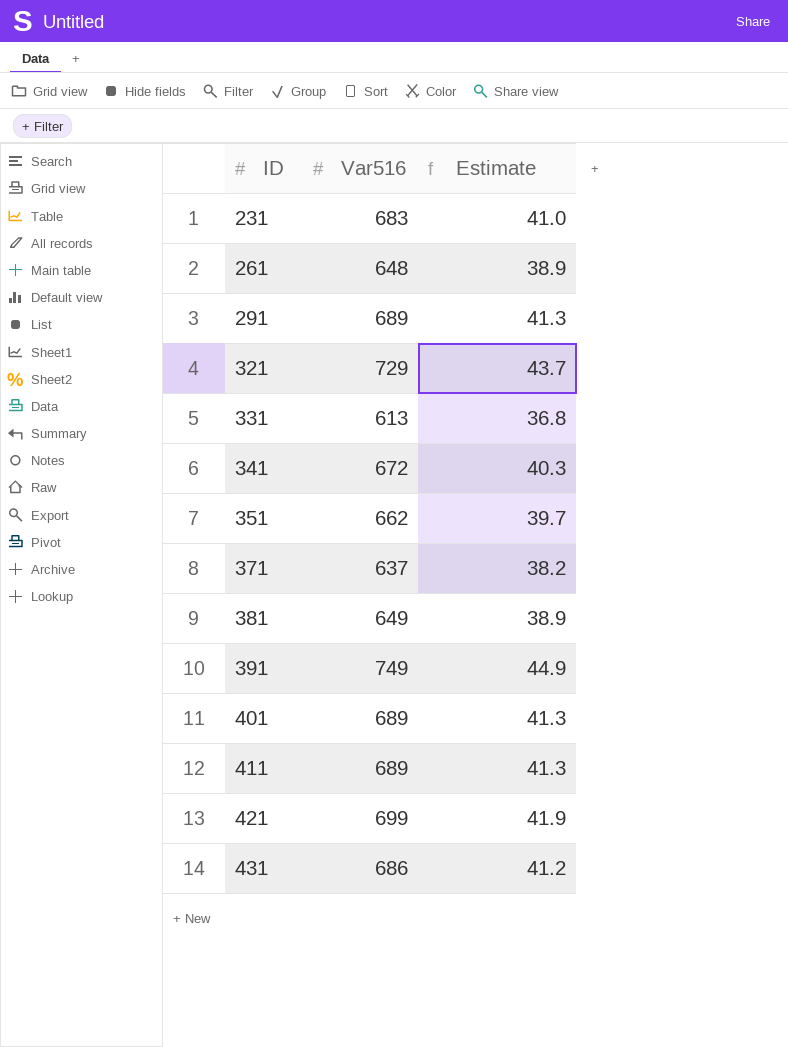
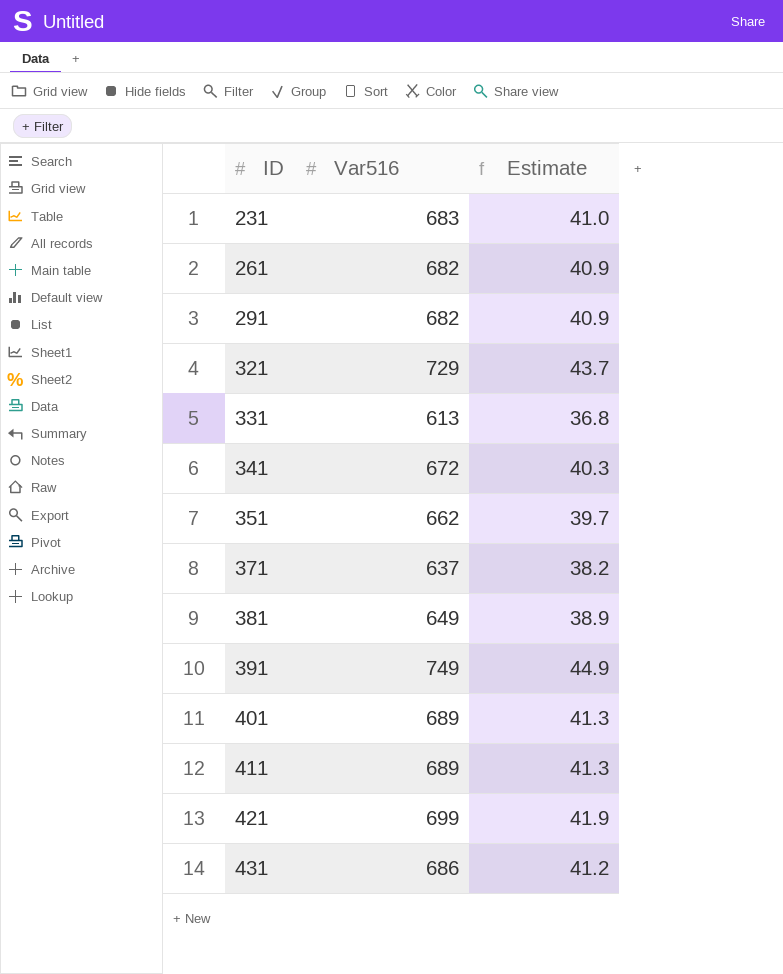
261 | Var516: 648 -> 682
261 | Estimate: 38.9 -> 40.9
291 | Var516: 689 -> 682
291 | Estimate: 41.3 -> 40.9

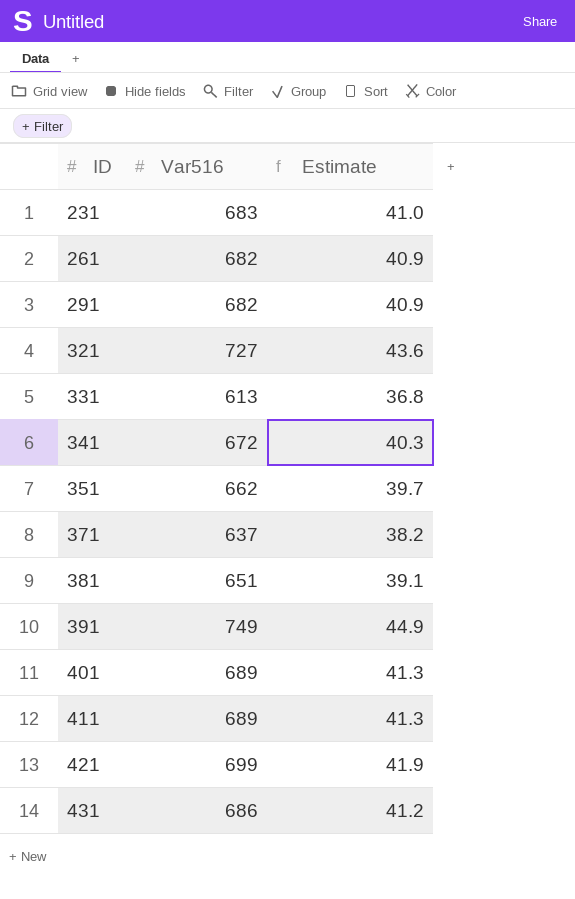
321 | Var516: 729 -> 727
321 | Estimate: 43.7 -> 43.6
381 | Var516: 649 -> 651
381 | Estimate: 38.9 -> 39.1

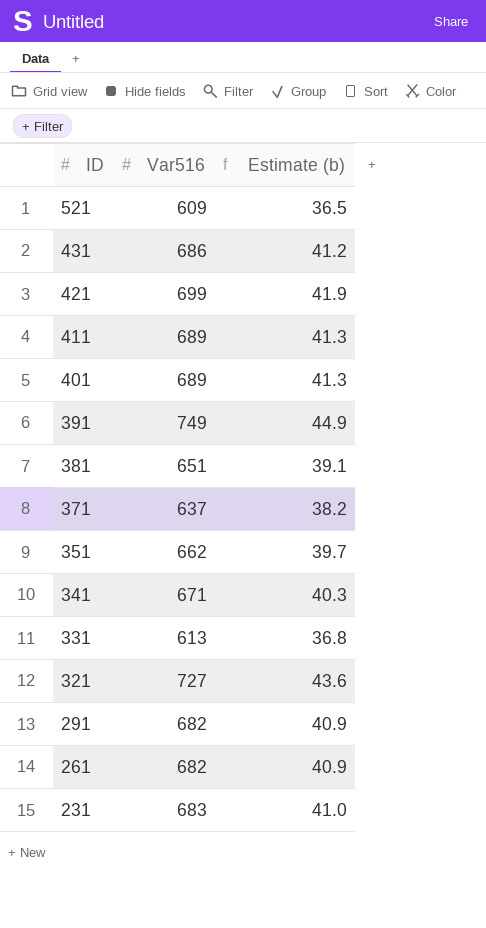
row order: ID ascending -> ID descending
column name: Estimate -> Estimate (b)
row 521: none -> 609 | 36.5
341 | Var516: 672 -> 671

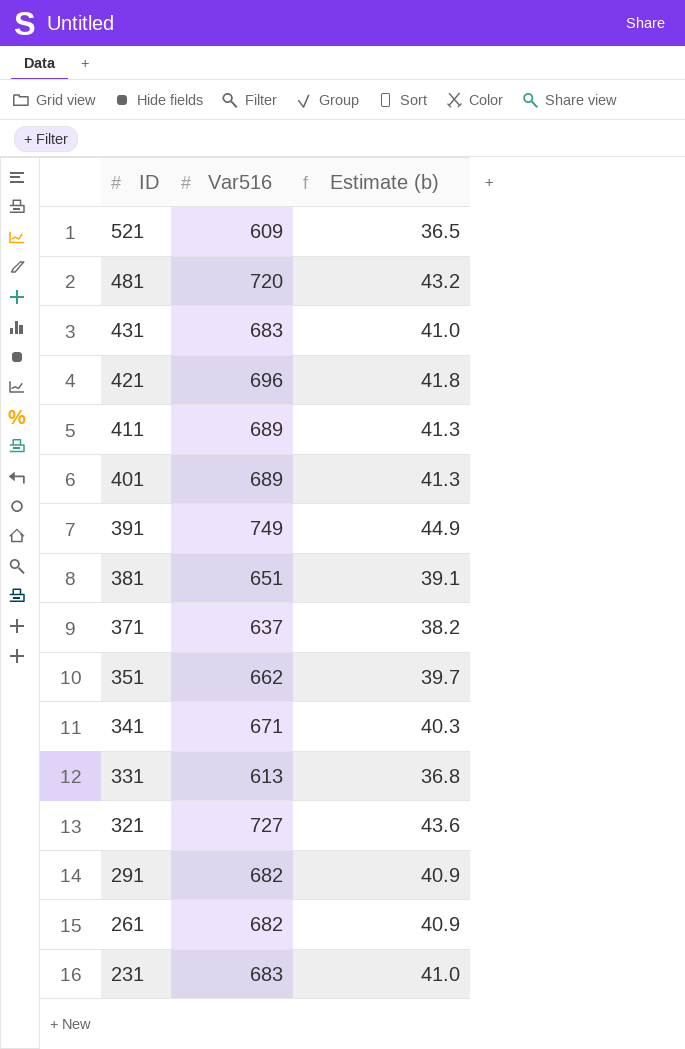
row 481: none -> 720 | 43.2
431 | Var516: 686 -> 683
431 | Estimate (b): 41.2 -> 41.0
421 | Var516: 699 -> 696
421 | Estimate (b): 41.9 -> 41.8

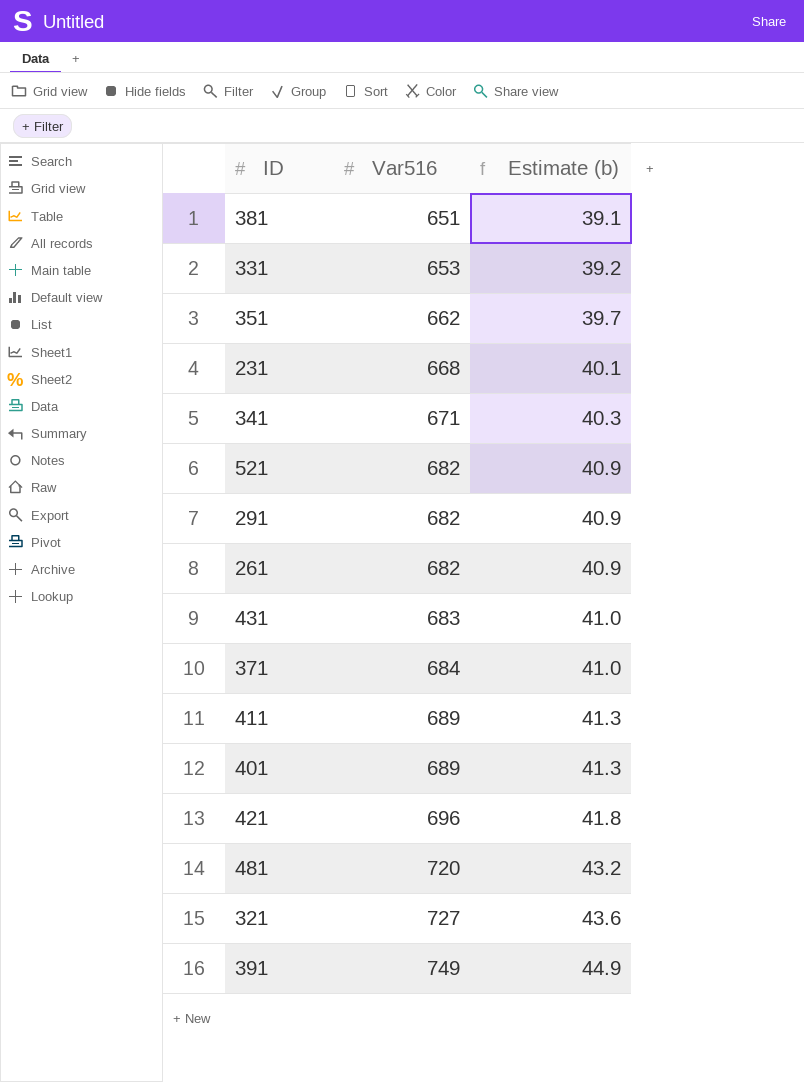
row order: ID descending -> Var516 ascending
331 | Var516: 613 -> 653
331 | Estimate (b): 36.8 -> 39.2
231 | Var516: 683 -> 668
231 | Estimate (b): 41.0 -> 40.1
521 | Var516: 609 -> 682
521 | Estimate (b): 36.5 -> 40.9
371 | Var516: 637 -> 684
371 | Estimate (b): 38.2 -> 41.0

